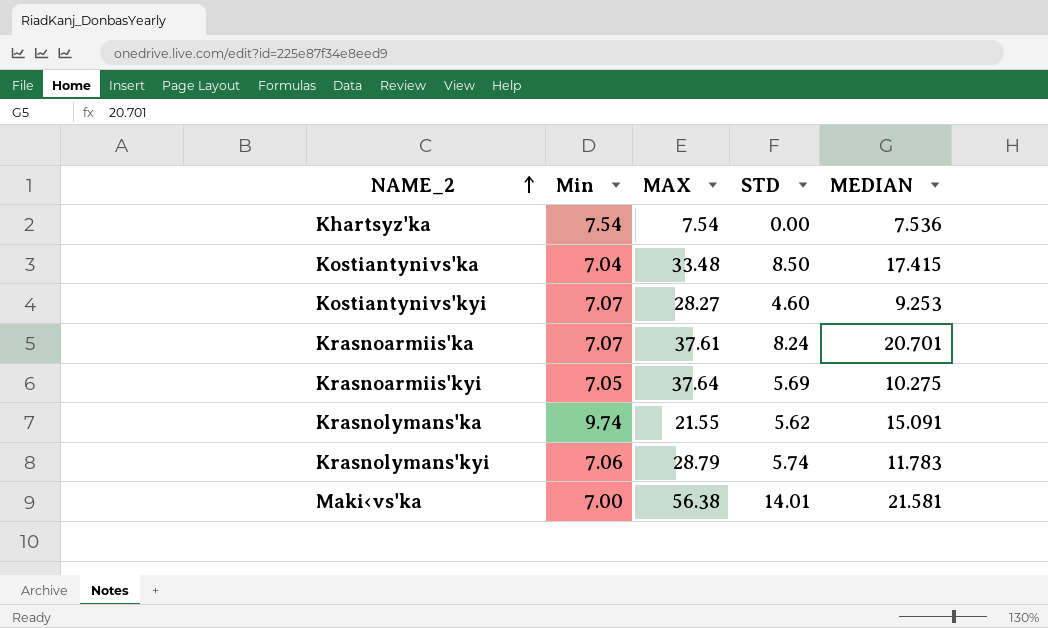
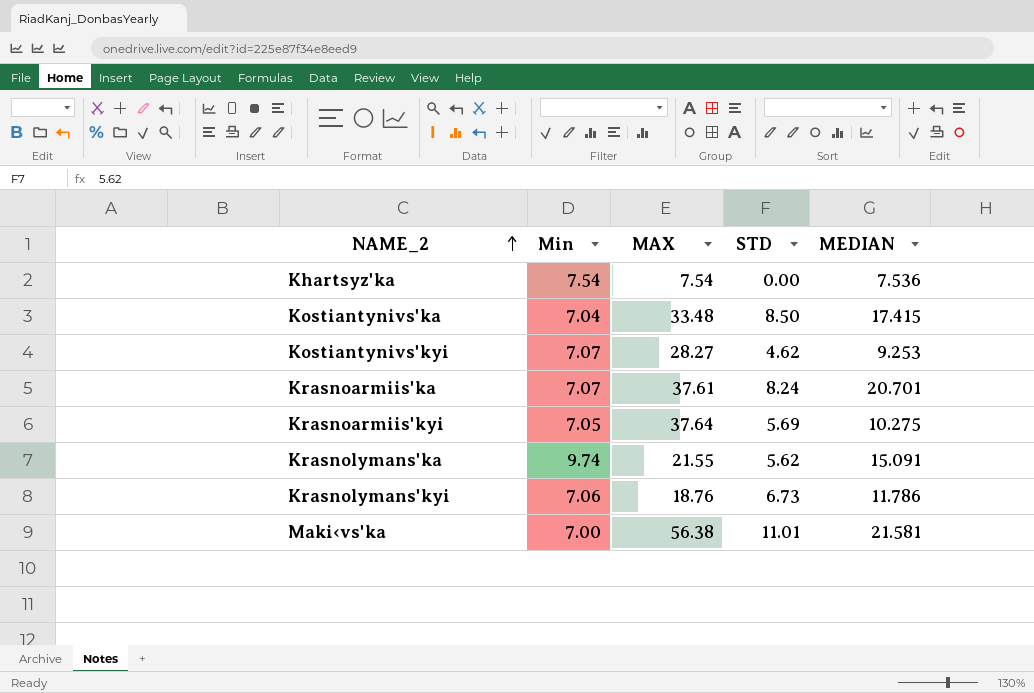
Kostiantynivs'kyi | STD: 4.60 -> 4.62
Krasnolymans'kyi | MAX: 28.79 -> 18.76
Krasnolymans'kyi | STD: 5.74 -> 6.73
Krasnolymans'kyi | MEDIAN: 11.783 -> 11.786
Maki‹vs'ka | STD: 14.01 -> 11.01

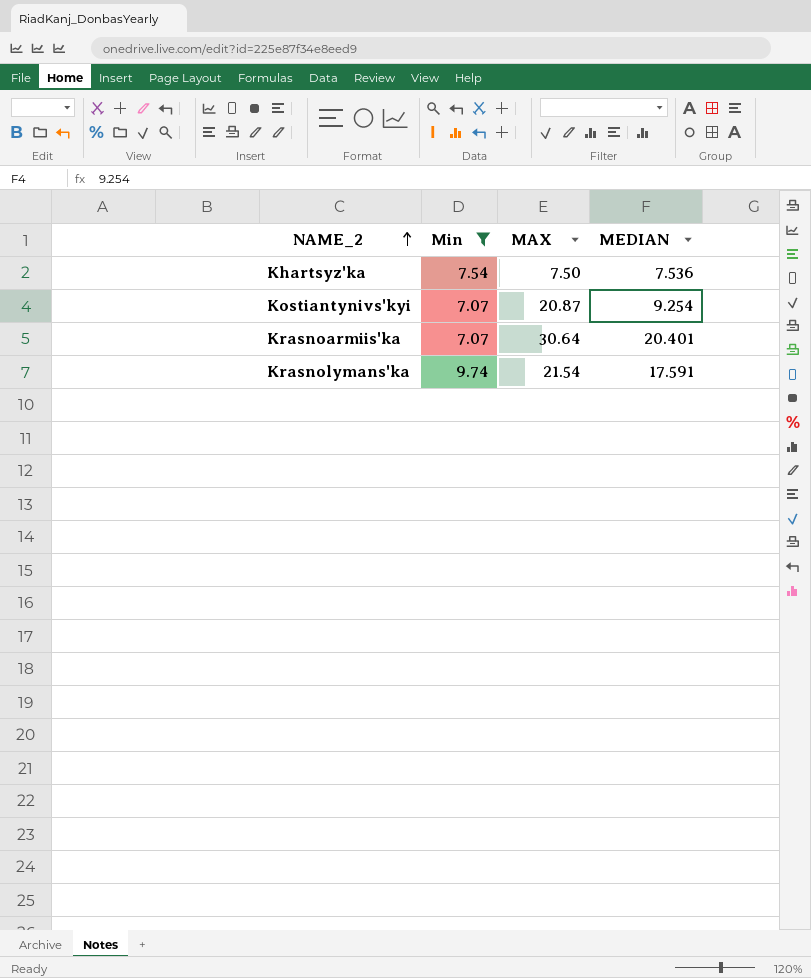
filter: none -> Min >= 7.07
column STD | position: 4 -> none
Khartsyz'ka | MAX: 7.54 -> 7.50
Kostiantynivs'kyi | MAX: 28.27 -> 20.87
Kostiantynivs'kyi | MEDIAN: 9.253 -> 9.254
Krasnoarmiis'ka | MAX: 37.61 -> 30.64
Krasnoarmiis'ka | MEDIAN: 20.701 -> 20.401
Krasnolymans'ka | MAX: 21.55 -> 21.54
Krasnolymans'ka | MEDIAN: 15.091 -> 17.591

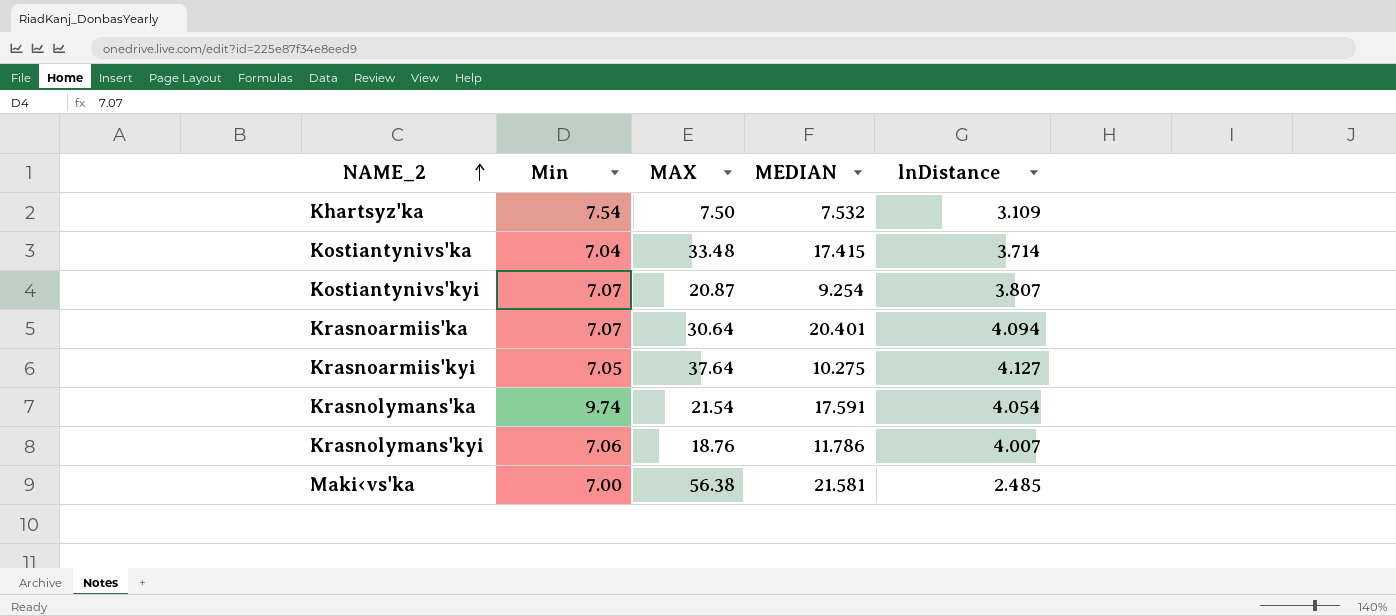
filter: Min >= 7.07 -> none
column lnDistance | position: none -> 5
Khartsyz'ka | MEDIAN: 7.536 -> 7.532

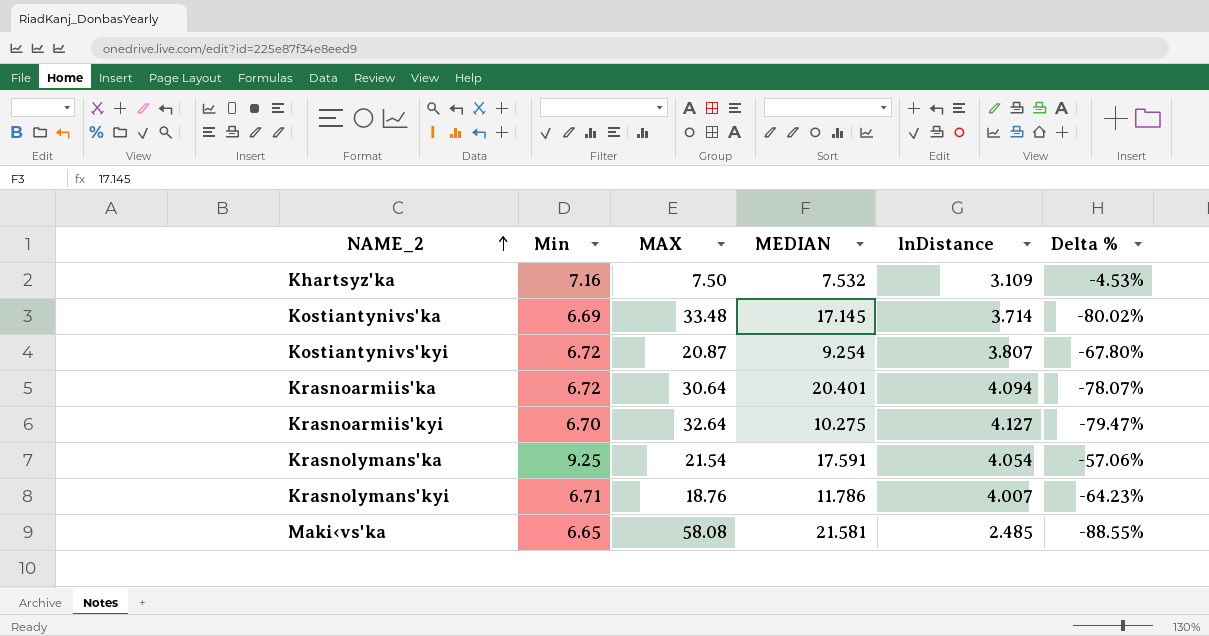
column Delta % | formula: none -> ([Min] - [MAX]) / [MAX]
Khartsyz'ka | Min: 7.54 -> 7.16
Kostiantynivs'ka | Min: 7.04 -> 6.69
Kostiantynivs'ka | MEDIAN: 17.415 -> 17.145
Kostiantynivs'kyi | Min: 7.07 -> 6.72
Krasnoarmiis'ka | Min: 7.07 -> 6.72
Krasnoarmiis'kyi | Min: 7.05 -> 6.70
Krasnoarmiis'kyi | MAX: 37.64 -> 32.64
Krasnolymans'ka | Min: 9.74 -> 9.25
Krasnolymans'kyi | Min: 7.06 -> 6.71
Maki‹vs'ka | Min: 7.00 -> 6.65
Maki‹vs'ka | MAX: 56.38 -> 58.08

